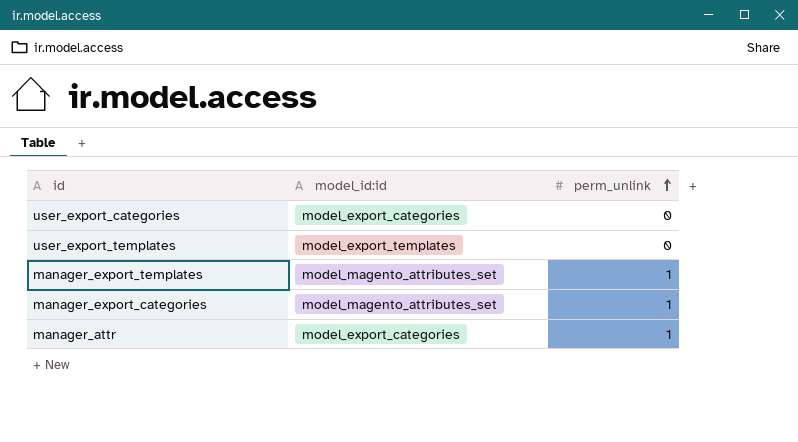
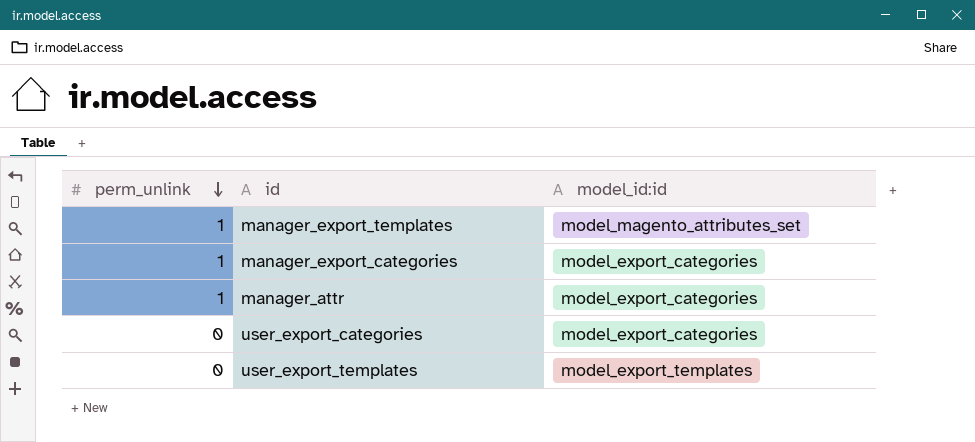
row order: perm_unlink ascending -> perm_unlink descending
column perm_unlink | position: 3 -> 1
manager_export_categories | model_id:id: model_magento_attributes_set -> model_export_categories

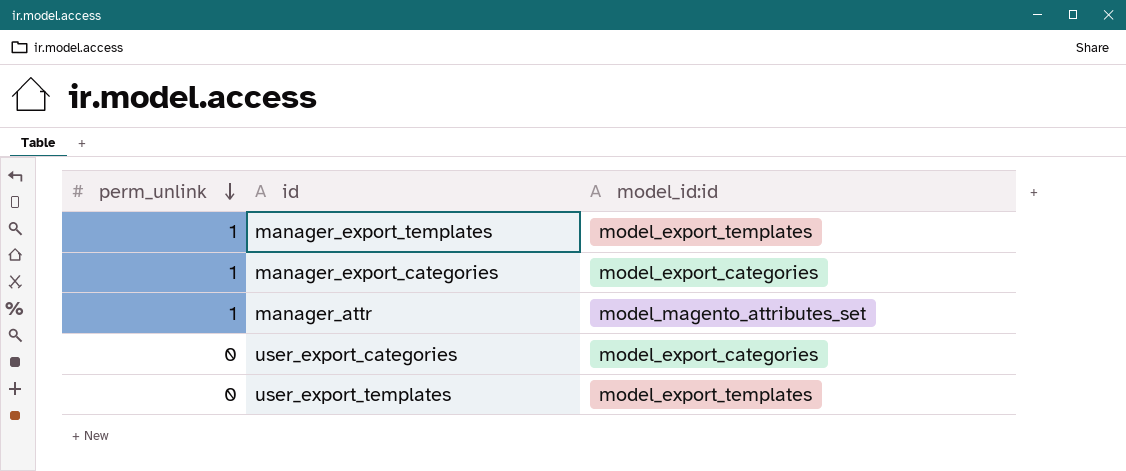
manager_export_templates | model_id:id: model_magento_attributes_set -> model_export_templates
manager_attr | model_id:id: model_export_categories -> model_magento_attributes_set

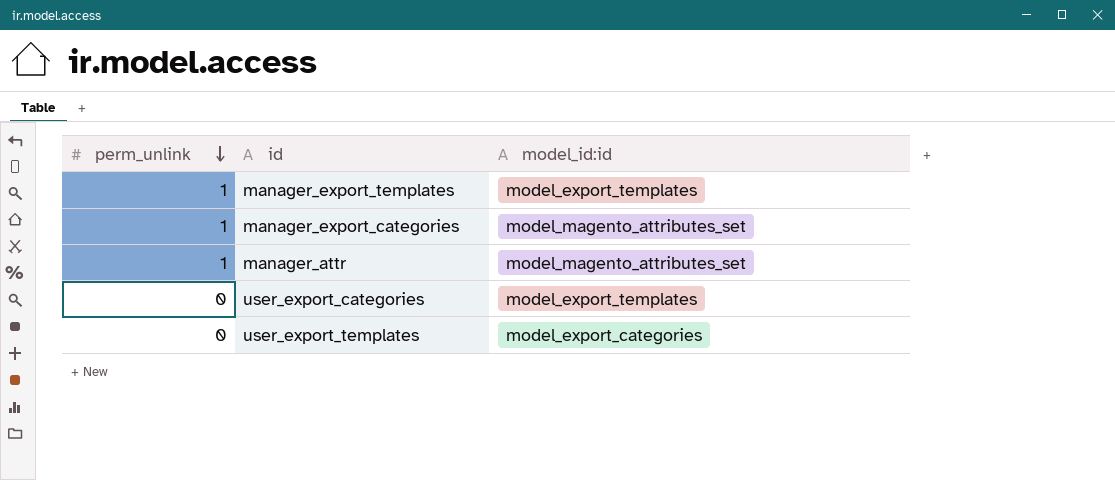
manager_export_categories | model_id:id: model_export_categories -> model_magento_attributes_set
user_export_categories | model_id:id: model_export_categories -> model_export_templates
user_export_templates | model_id:id: model_export_templates -> model_export_categories

